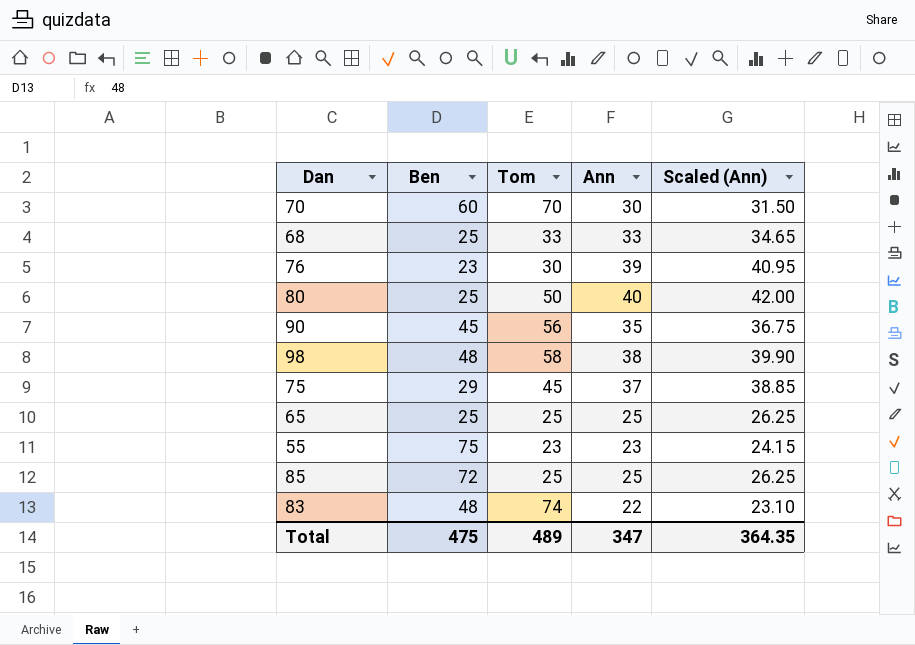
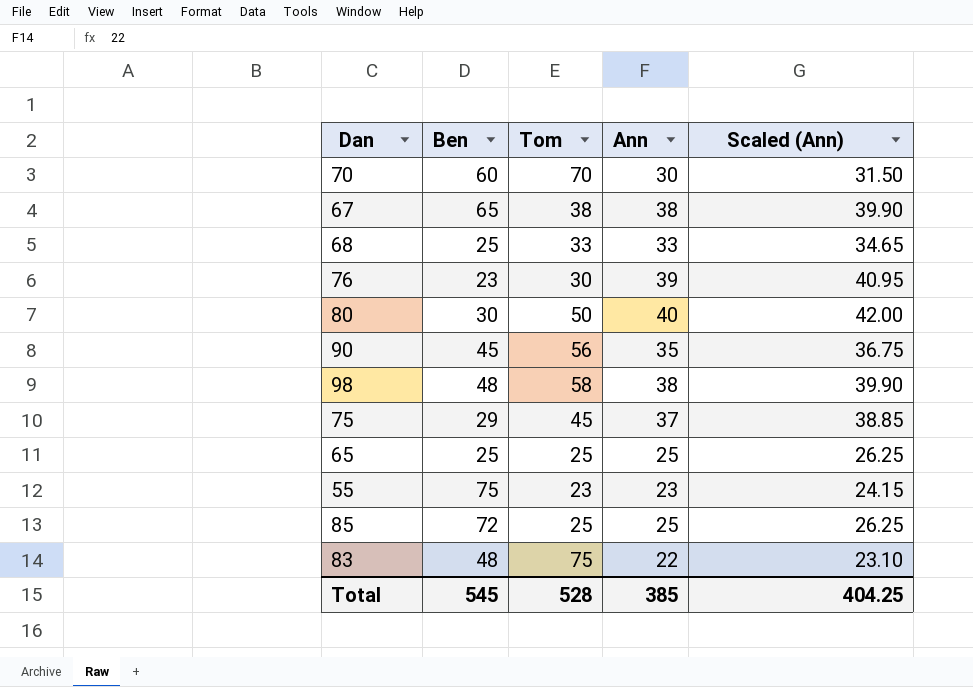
row 67: none -> 65 | 38 | 38 | 39.90
80 | Ben: 25 -> 30
83 | Tom: 74 -> 75
Total | Ben: 475 -> 545
Total | Tom: 489 -> 528
Total | Ann: 347 -> 385
Total | Scaled (Ann): 364.35 -> 404.25

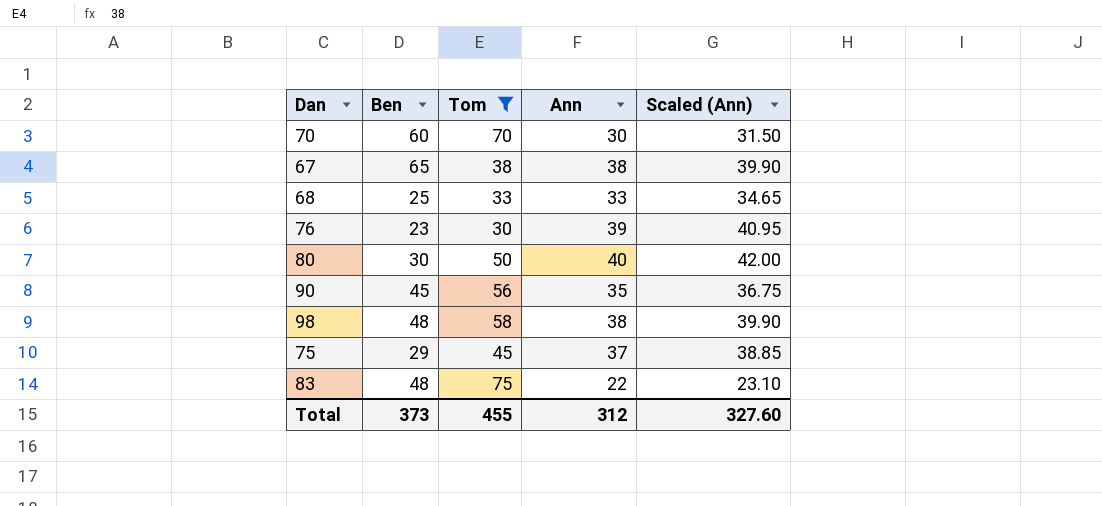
filter: none -> Tom >= 30
Total | Ben: 545 -> 373
Total | Tom: 528 -> 455
Total | Ann: 385 -> 312
Total | Scaled (Ann): 404.25 -> 327.60

